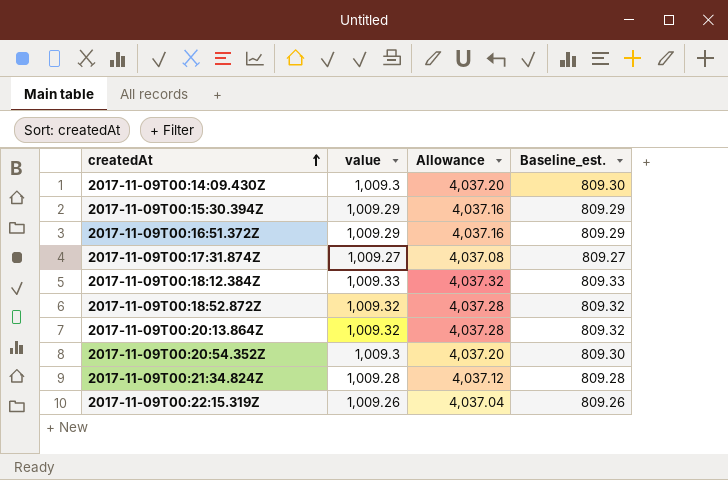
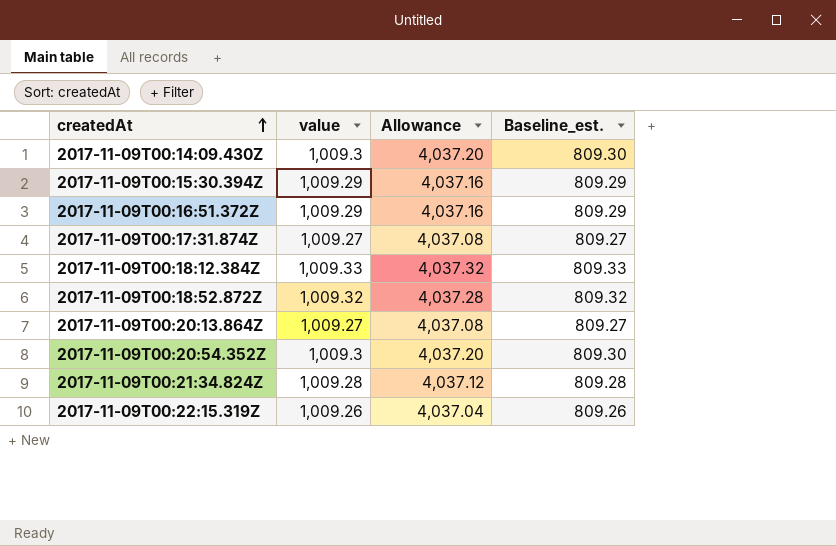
2017-11-09T00:20:13.864Z | value: 1,009.32 -> 1,009.27
2017-11-09T00:20:13.864Z | Allowance: 4,037.28 -> 4,037.08
2017-11-09T00:20:13.864Z | Baseline_est.: 809.32 -> 809.27

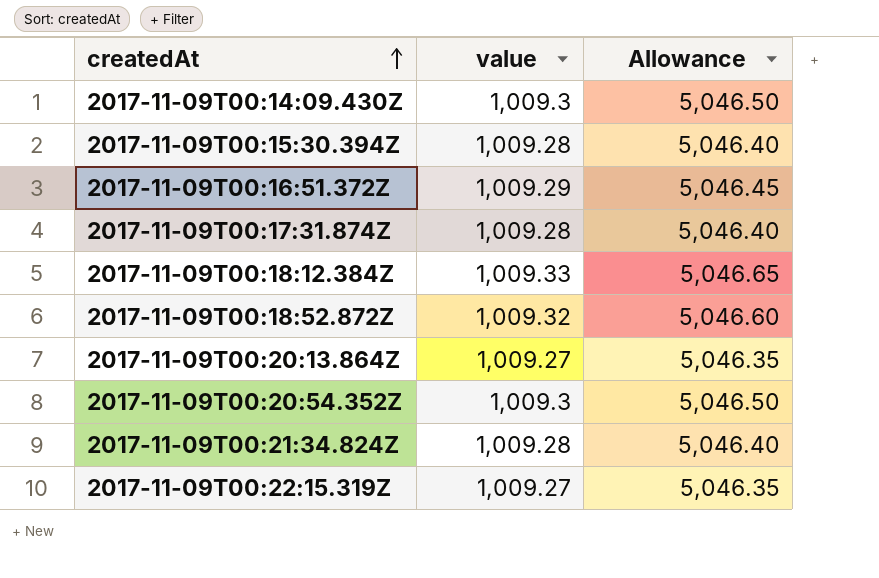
column Baseline_est. | formula: [value] - 200 -> none
column Allowance | formula: [value] * 4 -> [value] * 5
2017-11-09T00:15:30.394Z | value: 1,009.29 -> 1,009.28
2017-11-09T00:17:31.874Z | value: 1,009.27 -> 1,009.28
2017-11-09T00:22:15.319Z | value: 1,009.26 -> 1,009.27

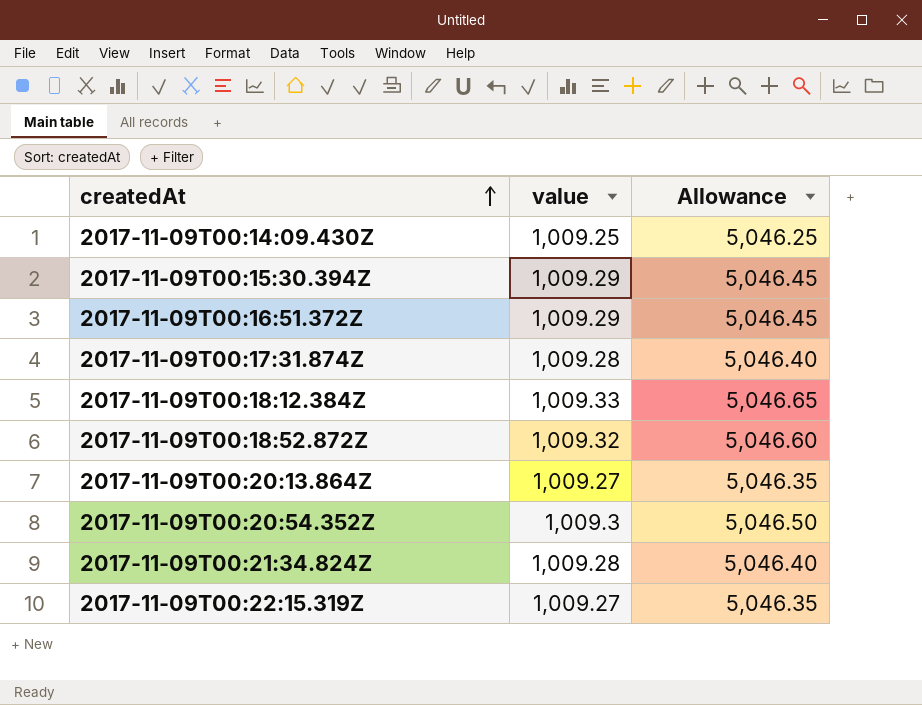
2017-11-09T00:14:09.430Z | value: 1,009.3 -> 1,009.25
2017-11-09T00:14:09.430Z | Allowance: 5,046.50 -> 5,046.25
2017-11-09T00:15:30.394Z | value: 1,009.28 -> 1,009.29
2017-11-09T00:15:30.394Z | Allowance: 5,046.40 -> 5,046.45

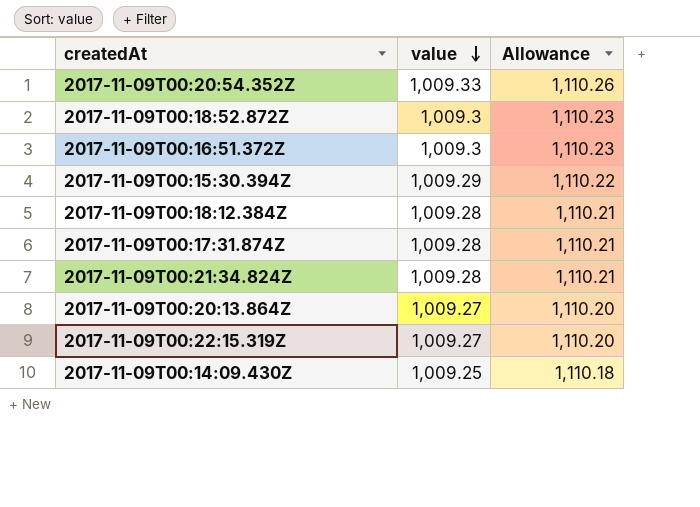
row order: createdAt ascending -> value descending
column Allowance | formula: [value] * 5 -> [value] * 1.1
2017-11-09T00:20:54.352Z | value: 1,009.3 -> 1,009.33
2017-11-09T00:18:52.872Z | value: 1,009.32 -> 1,009.3
2017-11-09T00:16:51.372Z | value: 1,009.29 -> 1,009.3
2017-11-09T00:18:12.384Z | value: 1,009.33 -> 1,009.28

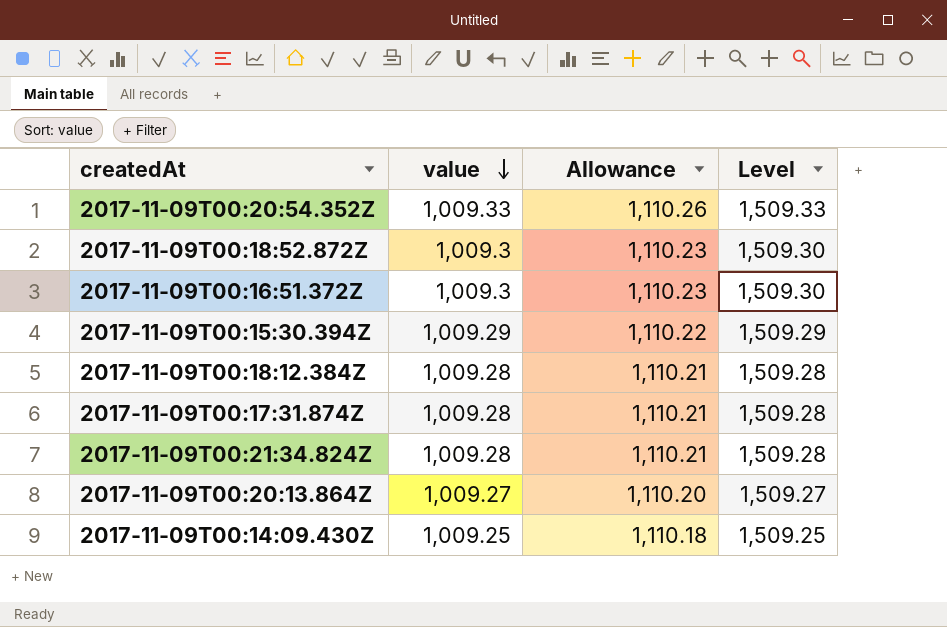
column Level | formula: none -> [value] + 500
row 2017-11-09T00:22:15.319Z: 1,009.27 | 1,110.20 -> none

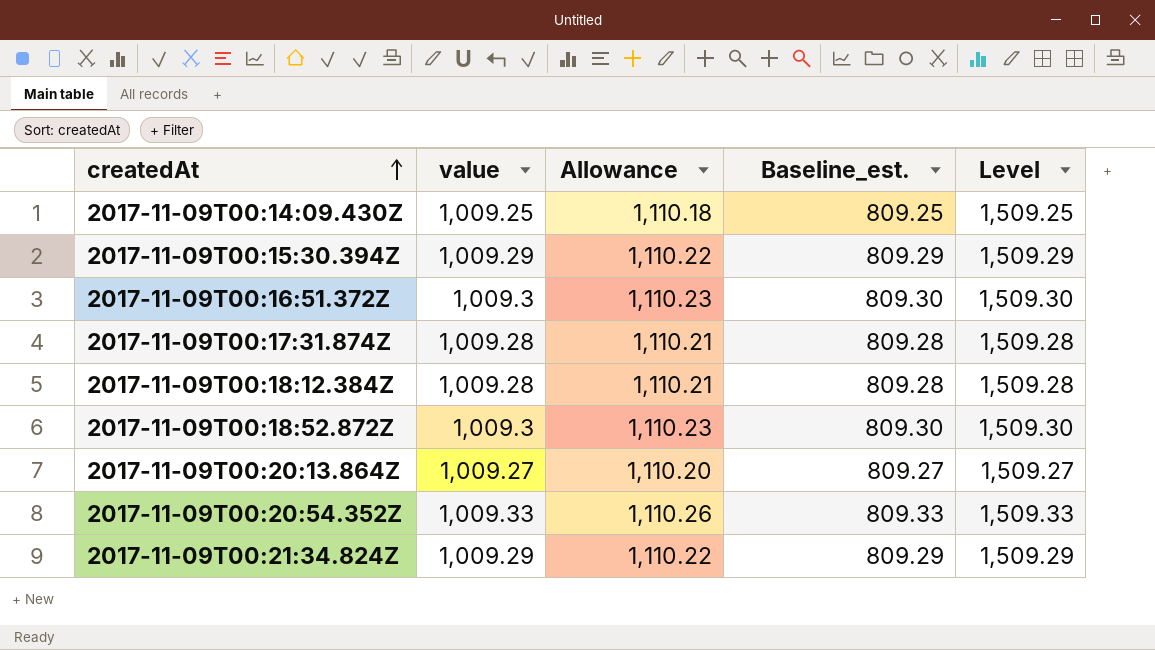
row order: value descending -> createdAt ascending
column Baseline_est. | formula: none -> [value] - 200
2017-11-09T00:21:34.824Z | value: 1,009.28 -> 1,009.29
2017-11-09T00:21:34.824Z | Allowance: 1,110.21 -> 1,110.22
2017-11-09T00:21:34.824Z | Level: 1,509.28 -> 1,509.29

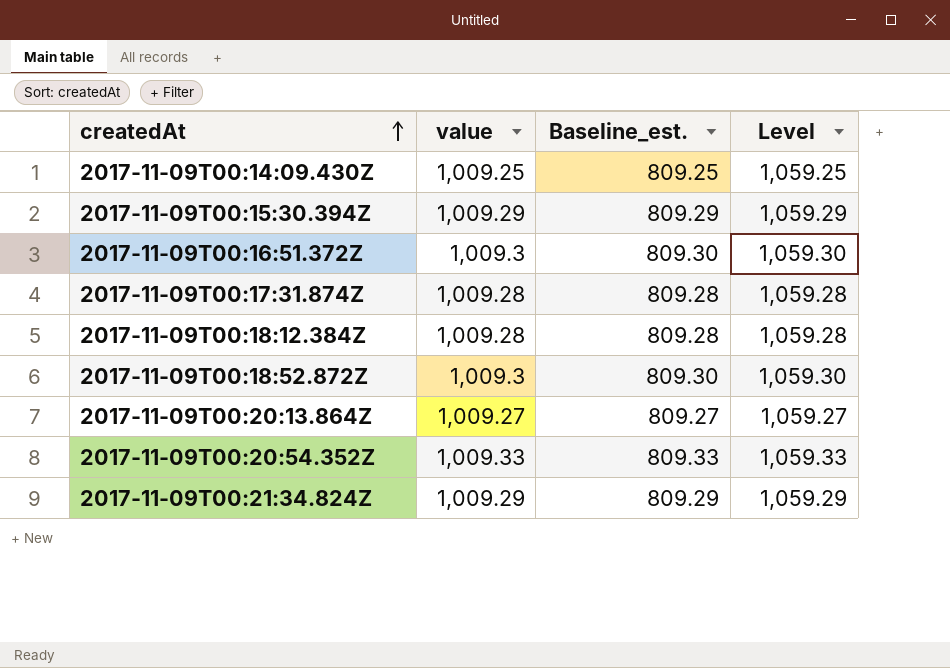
column Allowance | formula: [value] * 1.1 -> none
column Level | formula: [value] + 500 -> [value] + 50

